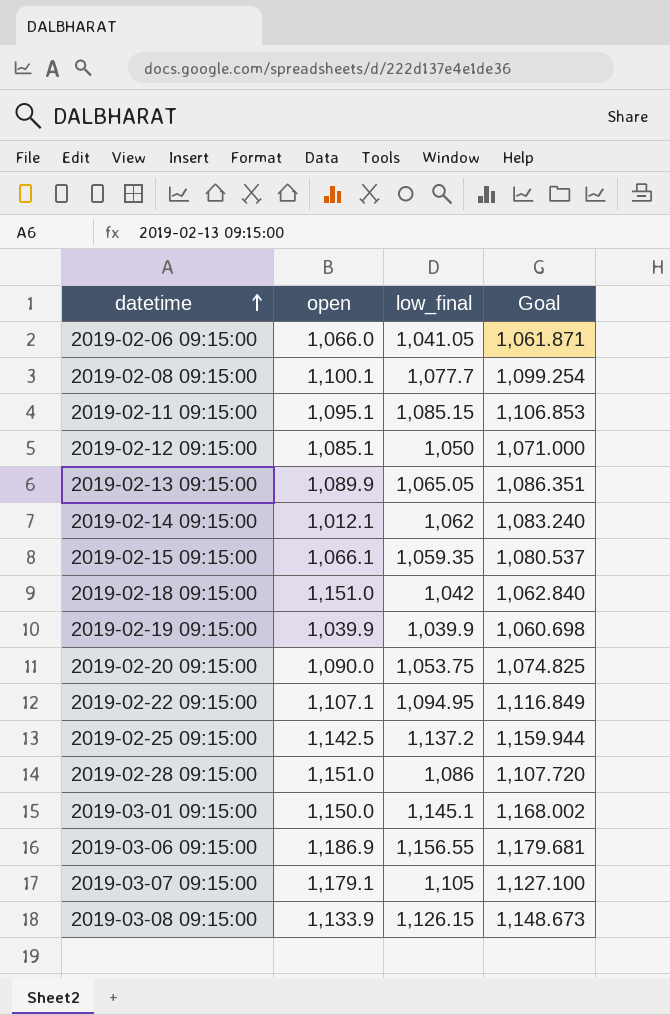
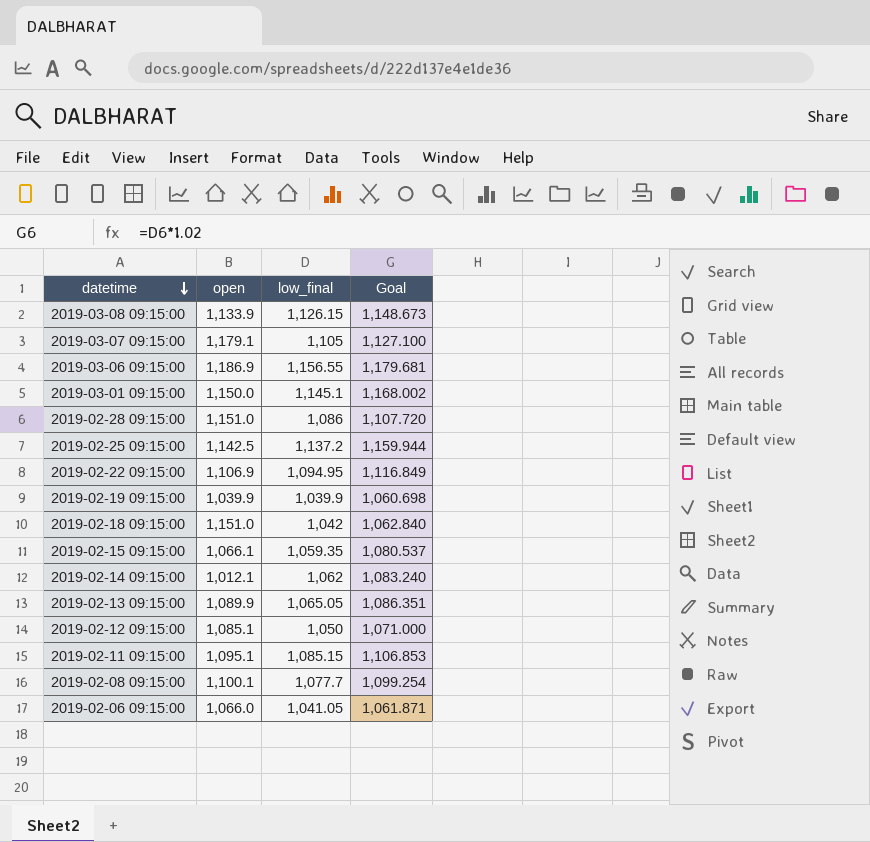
row order: datetime ascending -> datetime descending
row 2019-02-20 09:15:00: 1,090.0 | 1,053.75 | 1,074.825 -> none
2019-02-22 09:15:00 | open: 1,107.1 -> 1,106.9

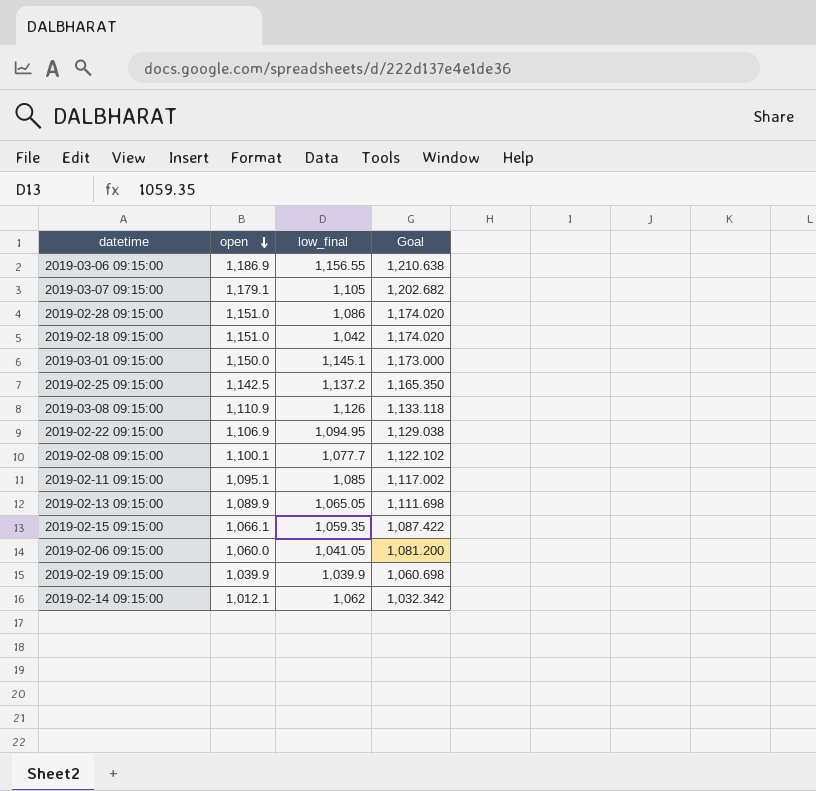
row order: datetime descending -> open descending
column Goal | formula: [low_final] * 1.02 -> [open] * 1.02
row 2019-02-12 09:15:00: 1,085.1 | 1,050 | 1,071.000 -> none
2019-03-08 09:15:00 | open: 1,133.9 -> 1,110.9
2019-03-08 09:15:00 | low_final: 1,126.15 -> 1,126
2019-02-11 09:15:00 | low_final: 1,085.15 -> 1,085
2019-02-06 09:15:00 | open: 1,066.0 -> 1,060.0

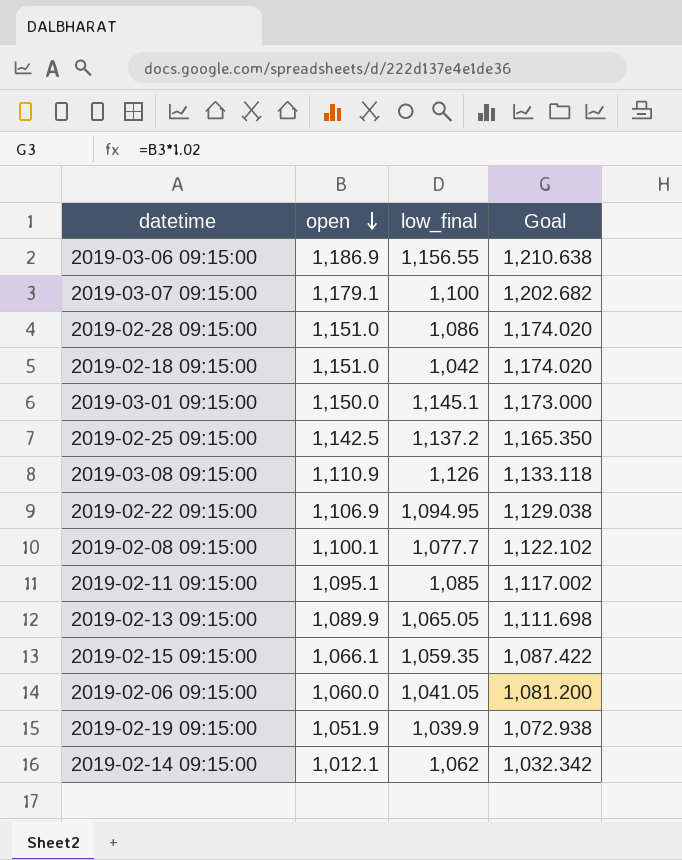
2019-03-07 09:15:00 | low_final: 1,105 -> 1,100
2019-02-19 09:15:00 | open: 1,039.9 -> 1,051.9
2019-02-19 09:15:00 | Goal: 1,060.698 -> 1,072.938

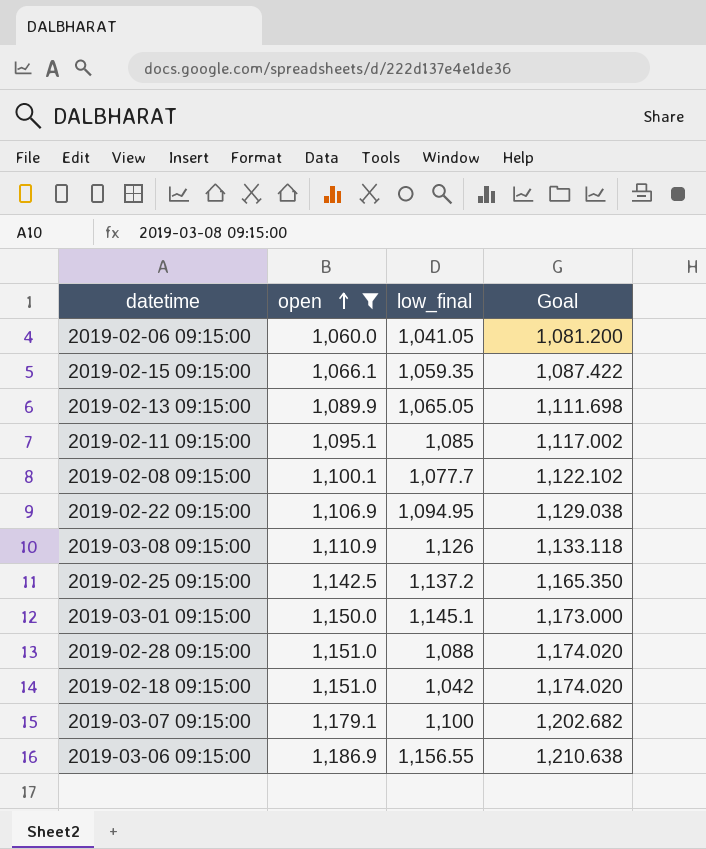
filter: none -> open >= 1,060.0
row order: open descending -> open ascending
2019-02-28 09:15:00 | low_final: 1,086 -> 1,088

